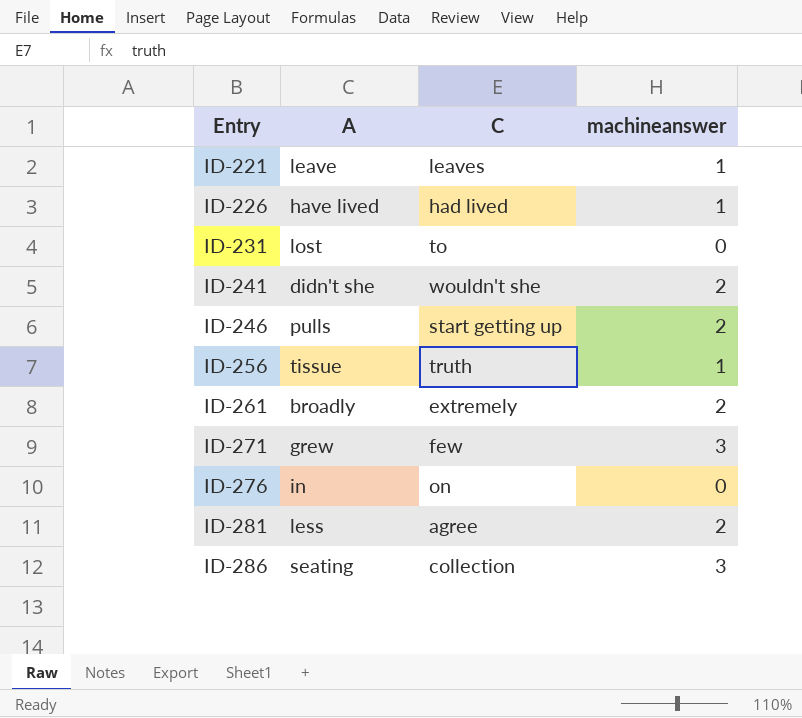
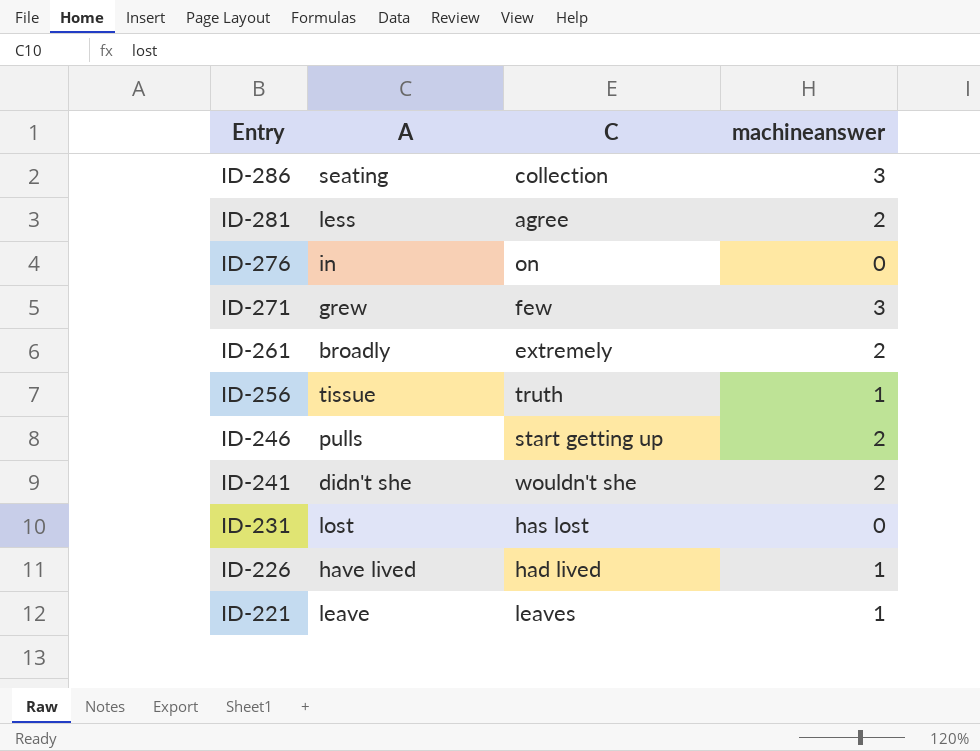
row order: Entry ascending -> Entry descending
ID-231 | C: to -> has lost

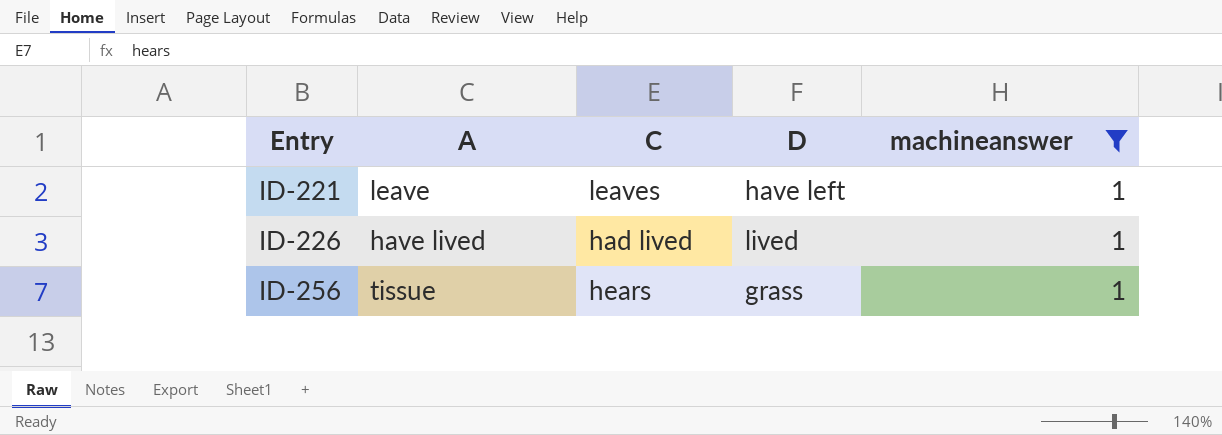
filter: none -> machineanswer = 1
row order: Entry descending -> Entry ascending
column D | position: none -> 4
ID-256 | C: truth -> hears

